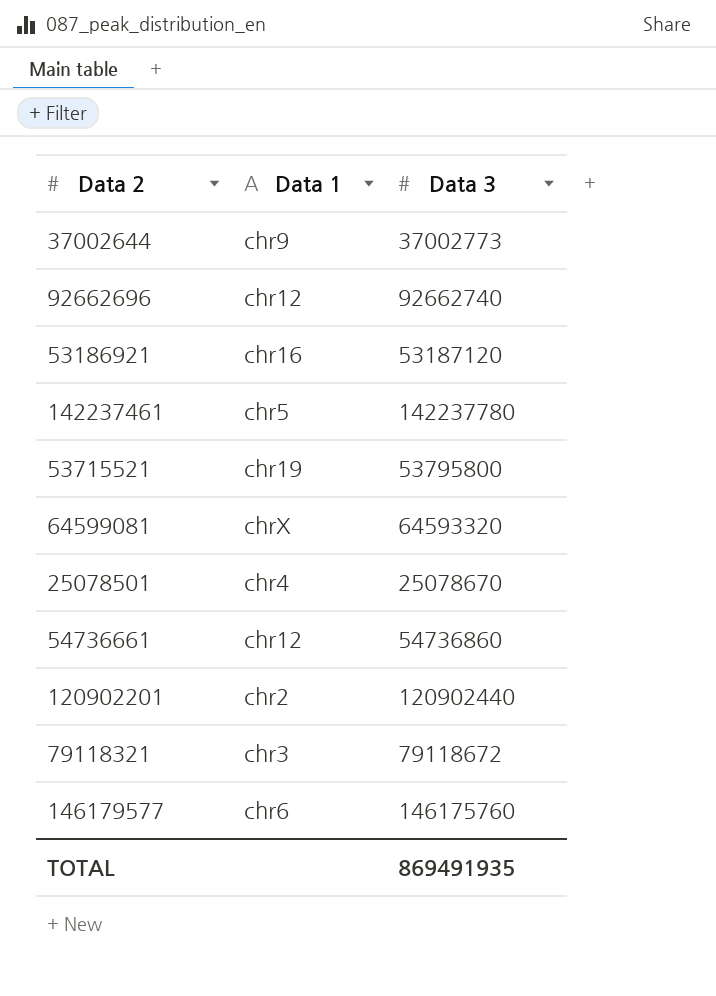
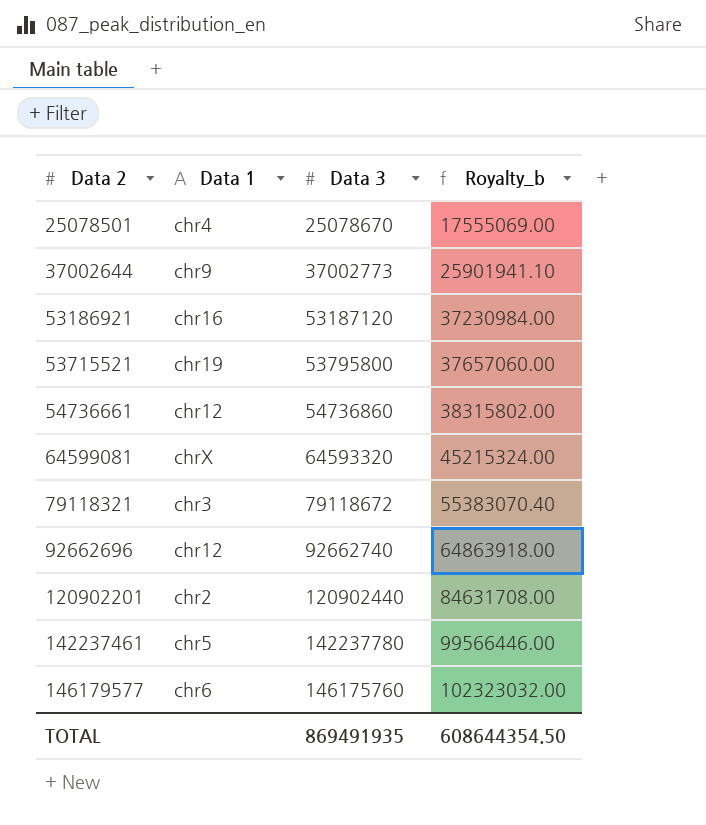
row order: none -> Data 2 ascending
column Royalty_b | formula: none -> [Data 3] * 0.7

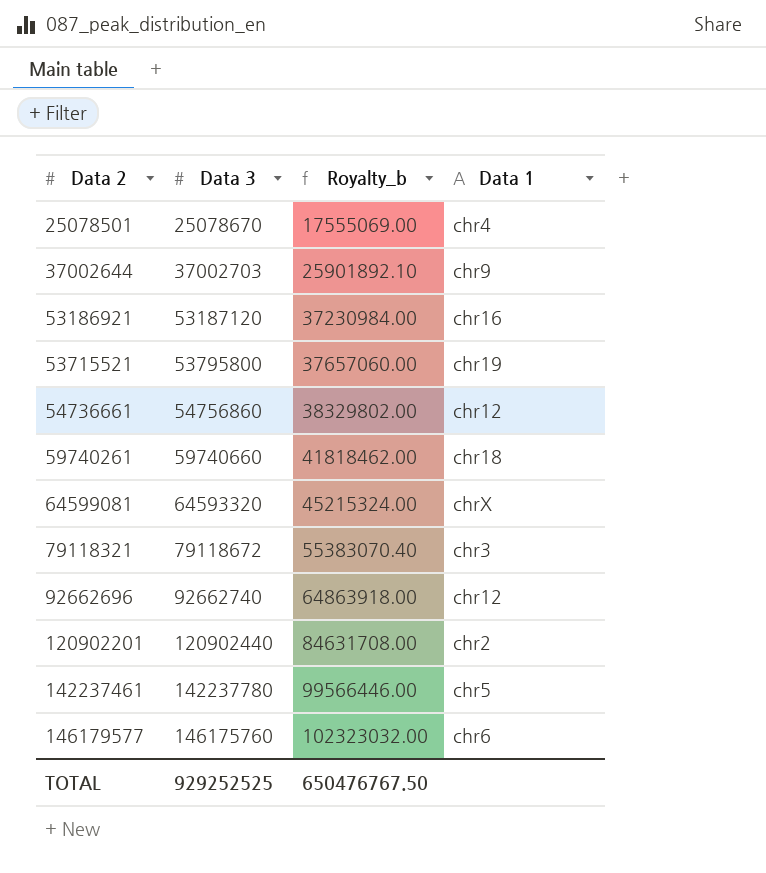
column Data 1 | position: 2 -> 4
37002644 | Data 3: 37002773 -> 37002703
37002644 | Royalty_b: 25901941.10 -> 25901892.10
54736661 | Data 3: 54736860 -> 54756860
54736661 | Royalty_b: 38315802.00 -> 38329802.00
row 59740261: none -> 59740660 | 41818462.00 | chr18
TOTAL | Data 3: 869491935 -> 929252525
TOTAL | Royalty_b: 608644354.50 -> 650476767.50

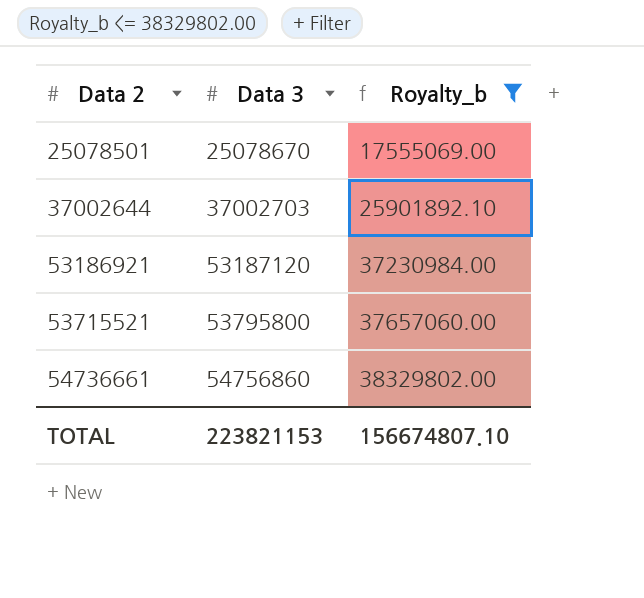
filter: none -> Royalty_b <= 38329802.00
column Data 1 | position: 4 -> none
TOTAL | Data 3: 929252525 -> 223821153
TOTAL | Royalty_b: 650476767.50 -> 156674807.10

